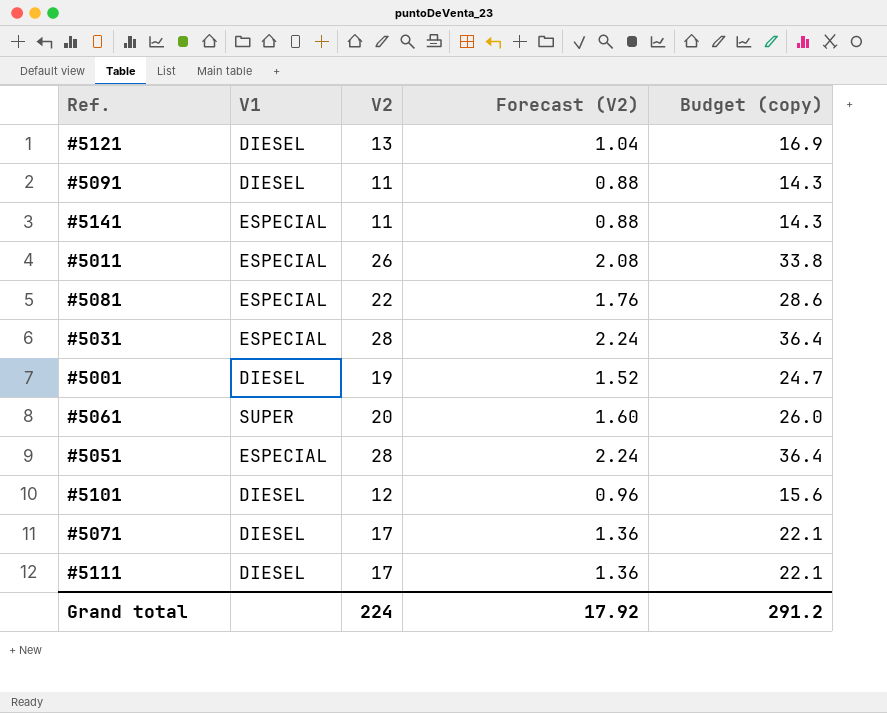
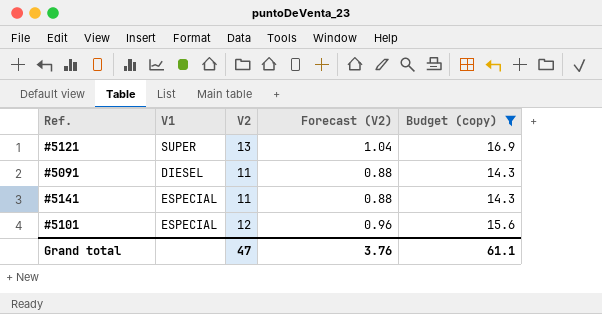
filter: none -> Budget (copy) <= 16.9
#5121 | V1: DIESEL -> SUPER
#5101 | V1: DIESEL -> ESPECIAL
Grand total | V2: 224 -> 47
Grand total | Forecast (V2): 17.92 -> 3.76
Grand total | Budget (copy): 291.2 -> 61.1

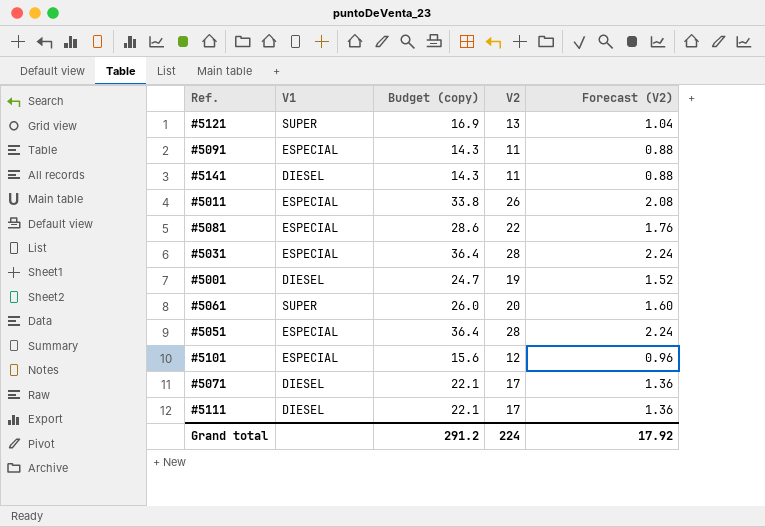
filter: Budget (copy) <= 16.9 -> none
column Budget (copy) | position: 5 -> 3
#5091 | V1: DIESEL -> ESPECIAL
#5141 | V1: ESPECIAL -> DIESEL
Grand total | Budget (copy): 61.1 -> 291.2
Grand total | V2: 47 -> 224
Grand total | Forecast (V2): 3.76 -> 17.92

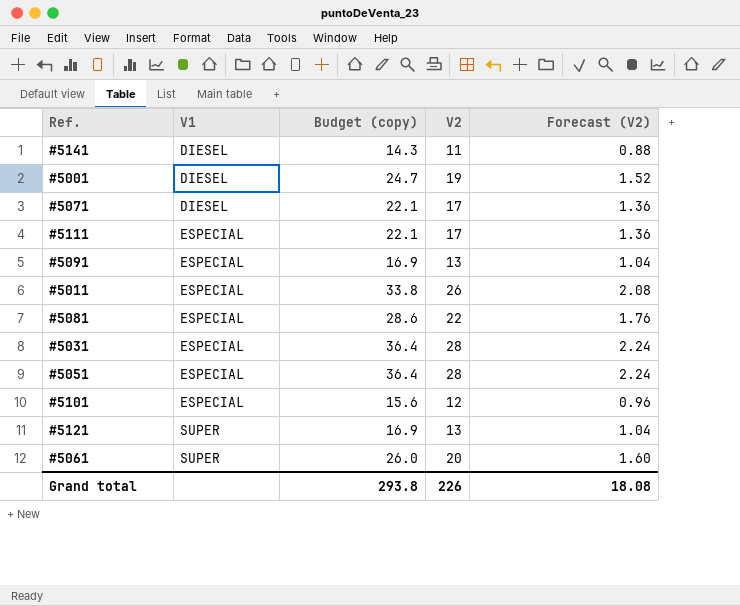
row order: none -> V1 ascending
#5111 | V1: DIESEL -> ESPECIAL
#5091 | Budget (copy): 14.3 -> 16.9
#5091 | V2: 11 -> 13
#5091 | Forecast (V2): 0.88 -> 1.04
Grand total | Budget (copy): 291.2 -> 293.8
Grand total | V2: 224 -> 226
Grand total | Forecast (V2): 17.92 -> 18.08

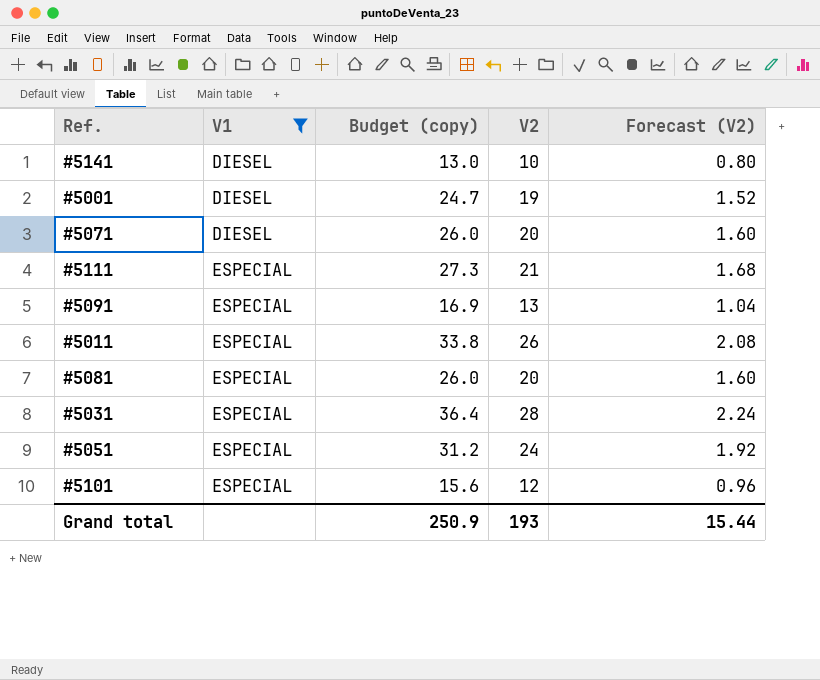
filter: none -> V1 != SUPER
#5141 | Budget (copy): 14.3 -> 13.0
#5141 | V2: 11 -> 10
#5141 | Forecast (V2): 0.88 -> 0.80
#5071 | Budget (copy): 22.1 -> 26.0
#5071 | V2: 17 -> 20
#5071 | Forecast (V2): 1.36 -> 1.60
#5111 | Budget (copy): 22.1 -> 27.3
#5111 | V2: 17 -> 21
#5111 | Forecast (V2): 1.36 -> 1.68
#5081 | Budget (copy): 28.6 -> 26.0
#5081 | V2: 22 -> 20
#5081 | Forecast (V2): 1.76 -> 1.60
#5051 | Budget (copy): 36.4 -> 31.2
#5051 | V2: 28 -> 24
#5051 | Forecast (V2): 2.24 -> 1.92
Grand total | Budget (copy): 293.8 -> 250.9
Grand total | V2: 226 -> 193
Grand total | Forecast (V2): 18.08 -> 15.44

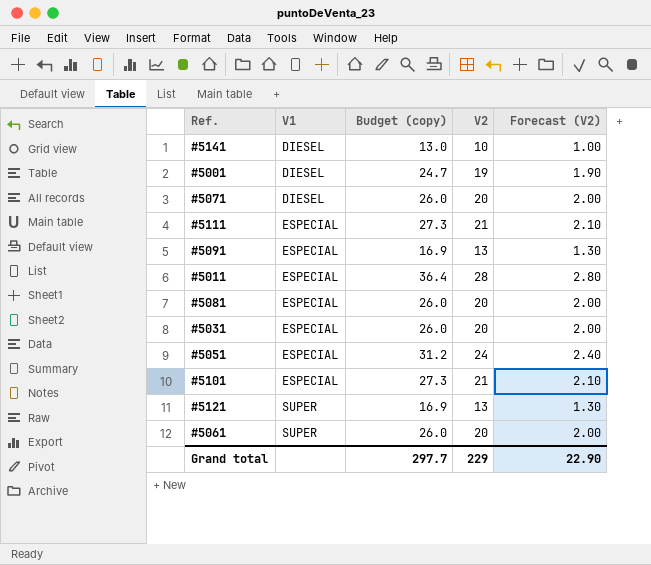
filter: V1 != SUPER -> none
column Forecast (V2) | formula: [V2] * 0.08 -> [V2] * 0.1
#5011 | Budget (copy): 33.8 -> 36.4
#5011 | V2: 26 -> 28
#5031 | Budget (copy): 36.4 -> 26.0
#5031 | V2: 28 -> 20
#5101 | Budget (copy): 15.6 -> 27.3
#5101 | V2: 12 -> 21
Grand total | Budget (copy): 250.9 -> 297.7
Grand total | V2: 193 -> 229
Grand total | Forecast (V2): 15.44 -> 22.90

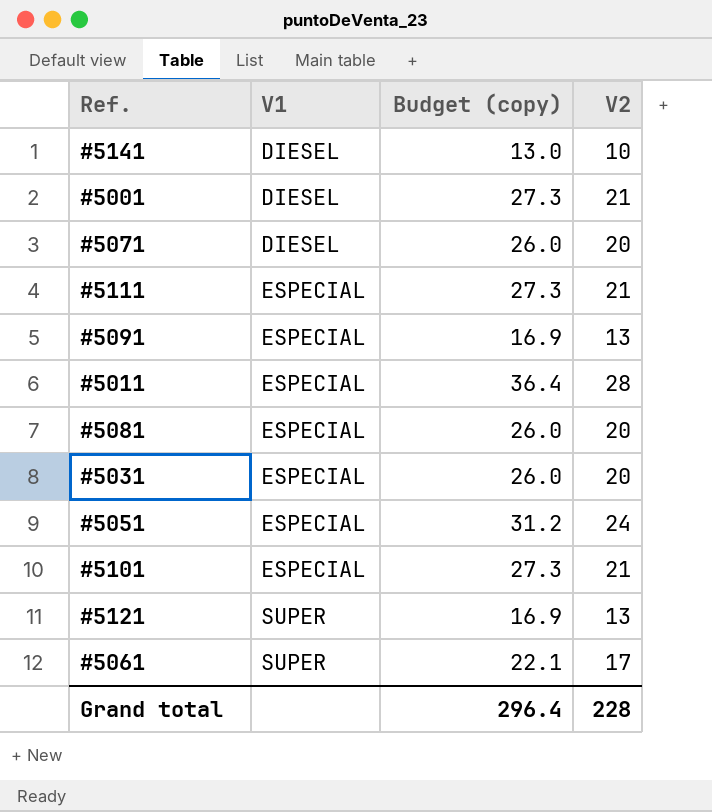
column Forecast (V2) | formula: [V2] * 0.1 -> none
#5001 | Budget (copy): 24.7 -> 27.3
#5001 | V2: 19 -> 21
#5061 | Budget (copy): 26.0 -> 22.1
#5061 | V2: 20 -> 17
Grand total | Budget (copy): 297.7 -> 296.4
Grand total | V2: 229 -> 228

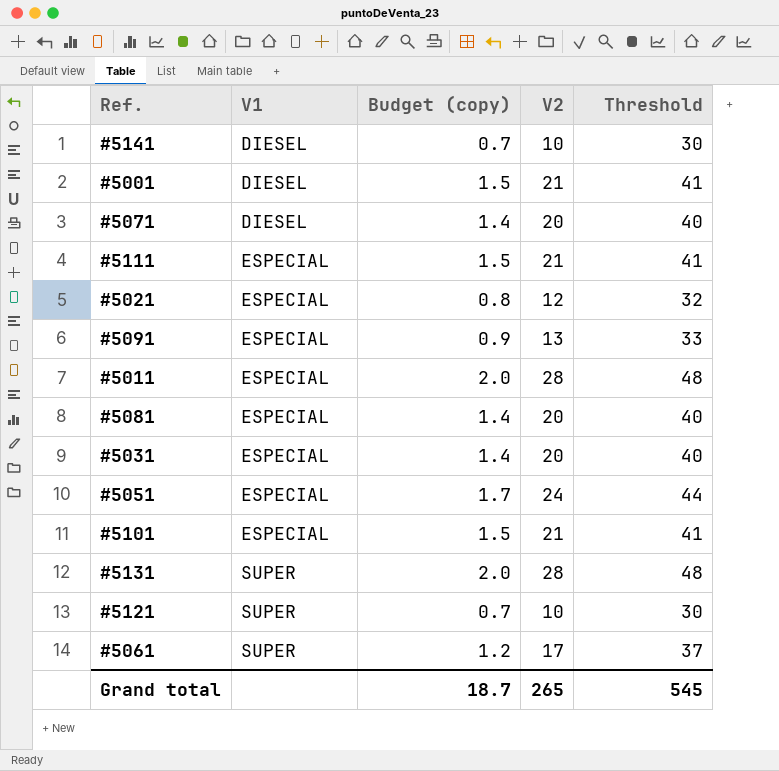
column Budget (copy) | formula: [V2] * 1.3 -> [V2] * 0.07
column Threshold | formula: none -> [V2] + 20
row #5021: none -> ESPECIAL | 0.8 | 12 | 32
row #5131: none -> SUPER | 2.0 | 28 | 48
#5121 | V2: 13 -> 10
Grand total | Budget (copy): 296.4 -> 18.7
Grand total | V2: 228 -> 265

